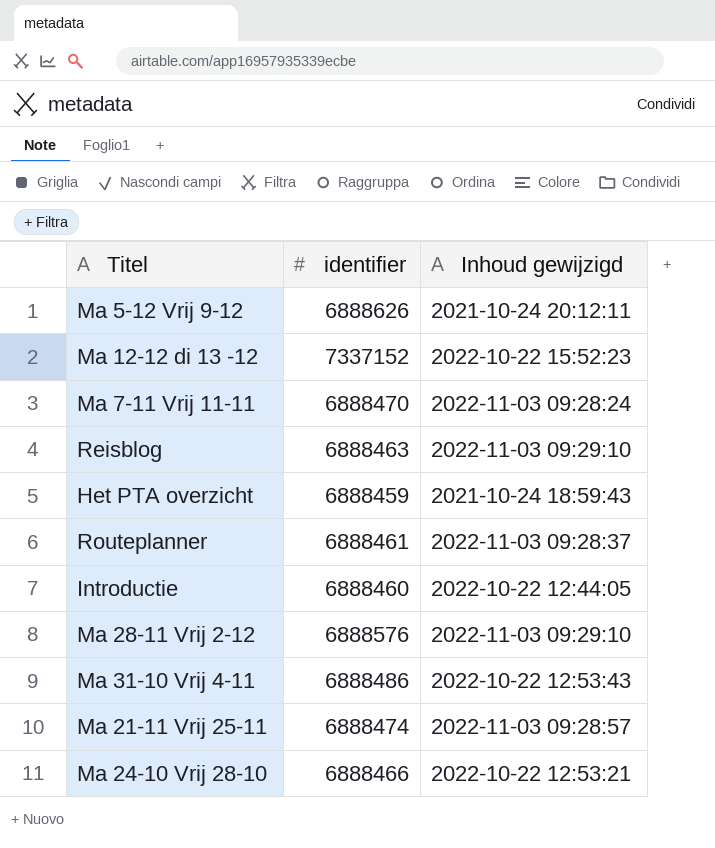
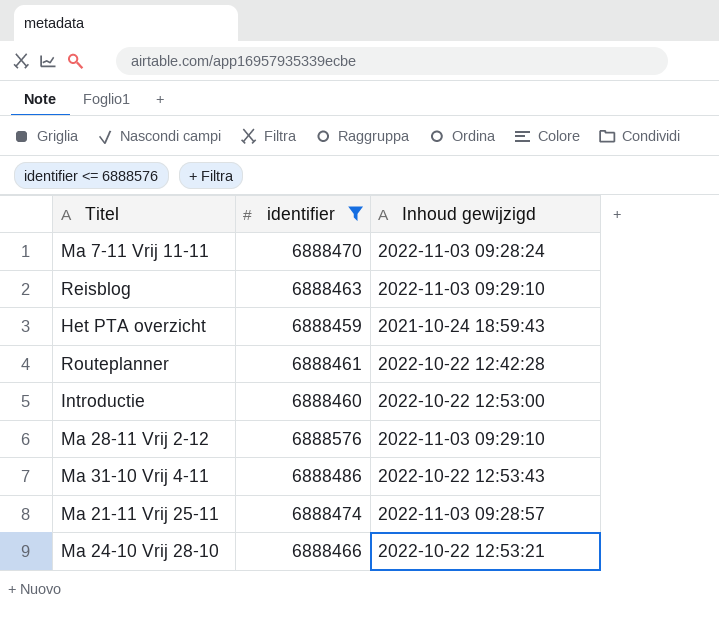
filter: none -> identifier <= 6888576
Routeplanner | Inhoud gewijzigd: 2022-11-03 09:28:37 -> 2022-10-22 12:42:28
Introductie | Inhoud gewijzigd: 2022-10-22 12:44:05 -> 2022-10-22 12:53:00

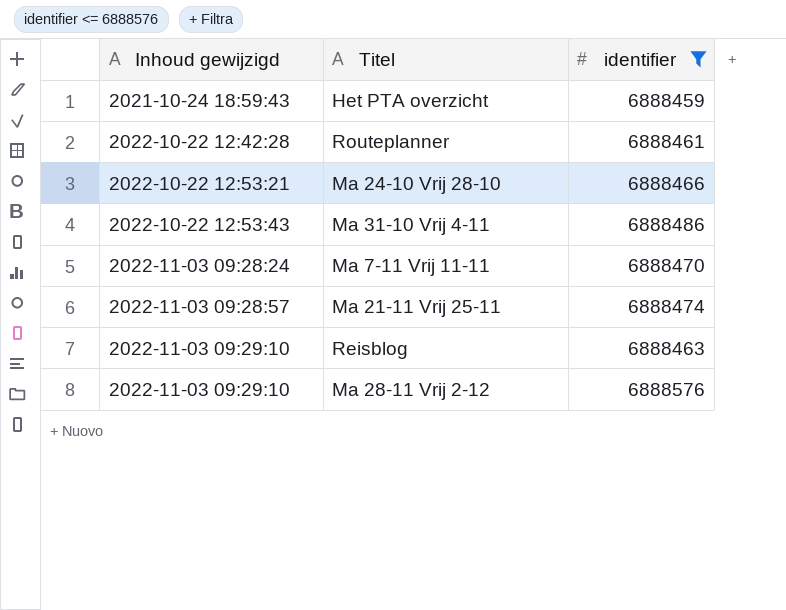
row order: none -> Inhoud gewijzigd ascending
column Inhoud gewijzigd | position: 3 -> 1
row Introductie: 6888460 | 2022-10-22 12:53:00 -> none

